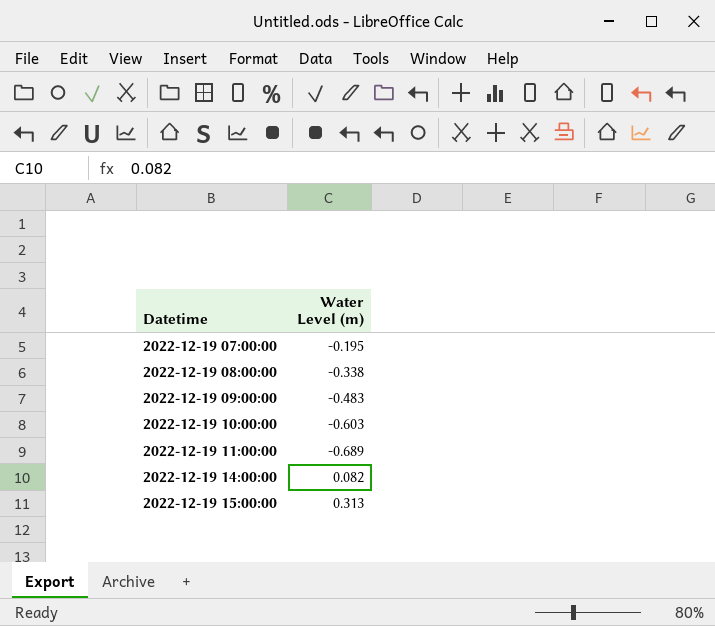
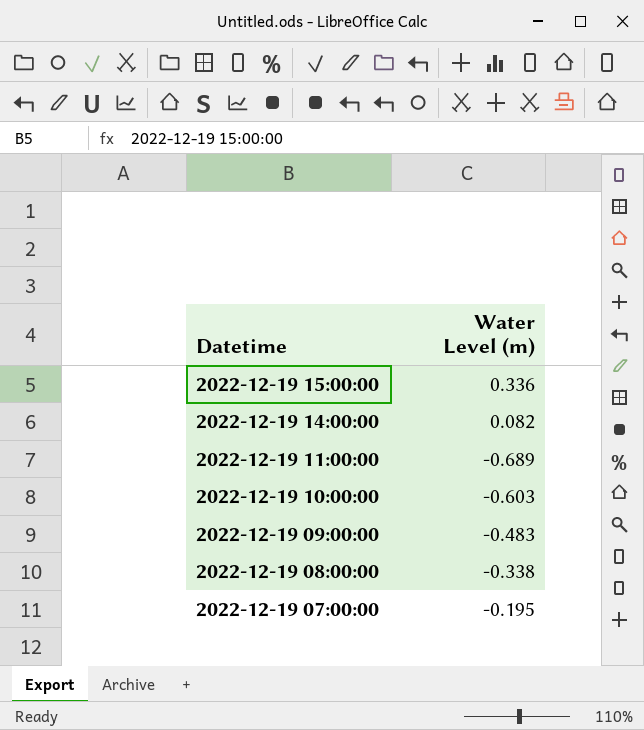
row order: Datetime ascending -> Datetime descending
2022-12-19 15:00:00 | Water Level (m): 0.313 -> 0.336

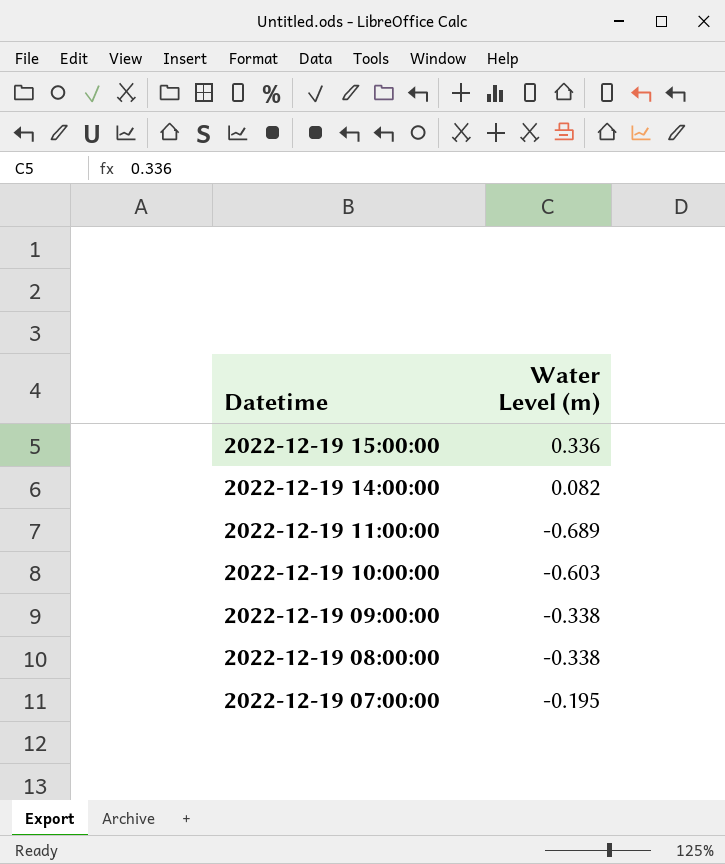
2022-12-19 09:00:00 | Water Level (m): -0.483 -> -0.338

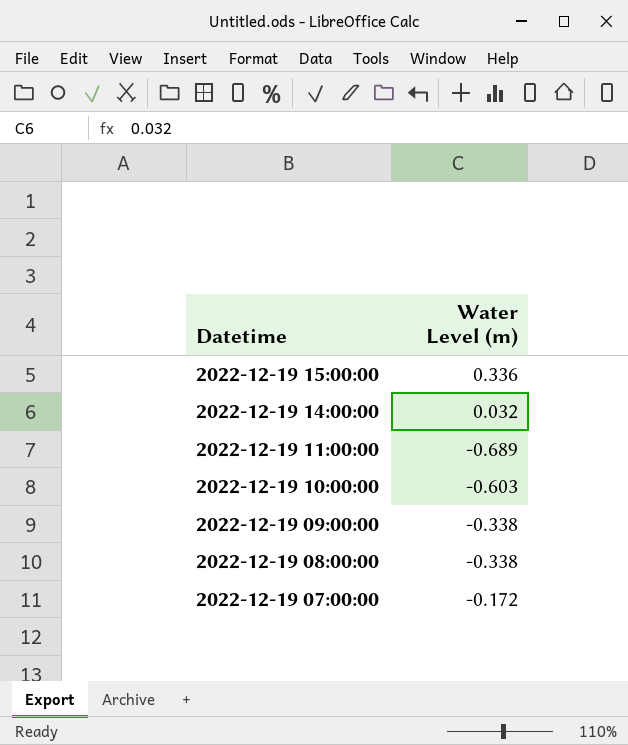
2022-12-19 14:00:00 | Water Level (m): 0.082 -> 0.032
2022-12-19 07:00:00 | Water Level (m): -0.195 -> -0.172

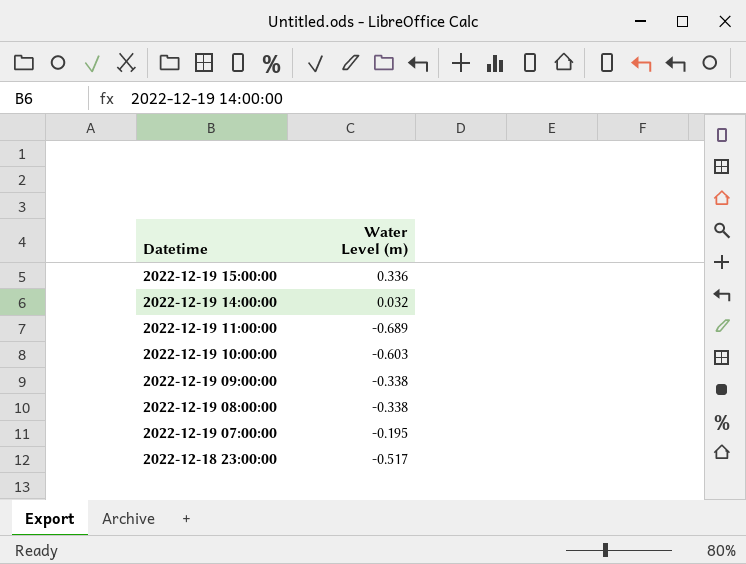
2022-12-19 07:00:00 | Water Level (m): -0.172 -> -0.195
row 2022-12-18 23:00:00: none -> -0.517

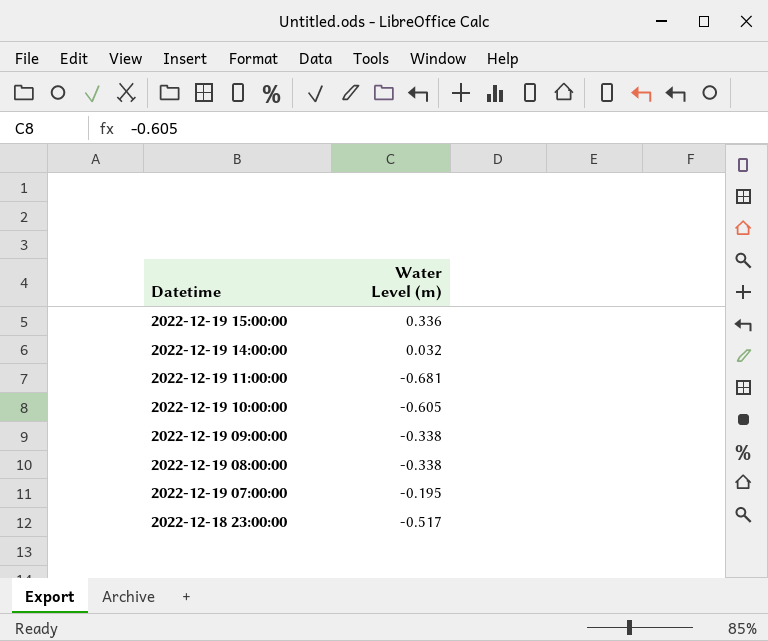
2022-12-19 11:00:00 | Water Level (m): -0.689 -> -0.681
2022-12-19 10:00:00 | Water Level (m): -0.603 -> -0.605

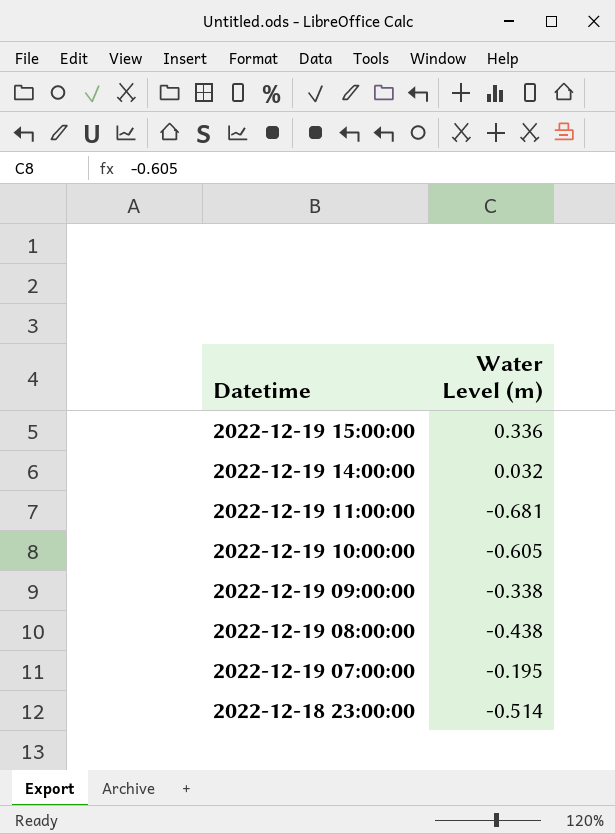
2022-12-19 08:00:00 | Water Level (m): -0.338 -> -0.438
2022-12-18 23:00:00 | Water Level (m): -0.517 -> -0.514

